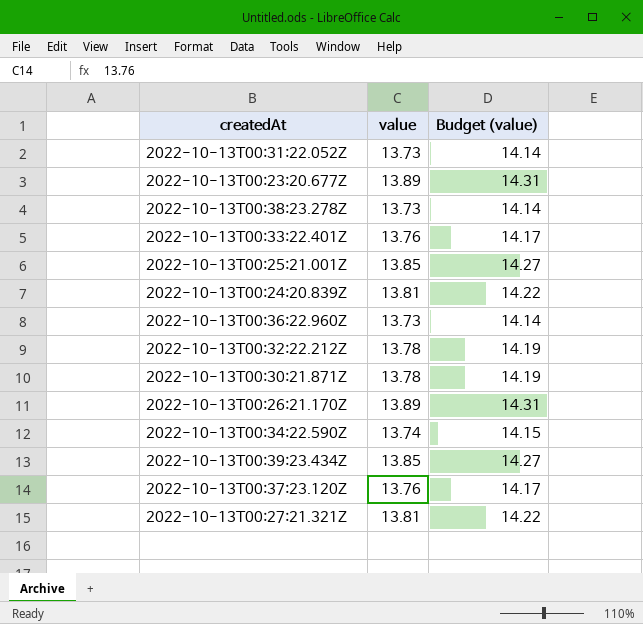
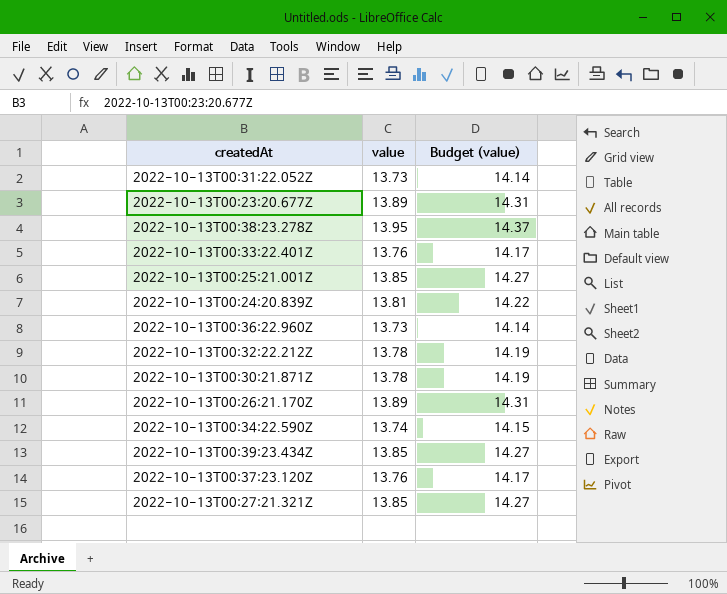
2022-10-13T00:38:23.278Z | value: 13.73 -> 13.95
2022-10-13T00:38:23.278Z | Budget (value): 14.14 -> 14.37
2022-10-13T00:27:21.321Z | value: 13.81 -> 13.85
2022-10-13T00:27:21.321Z | Budget (value): 14.22 -> 14.27

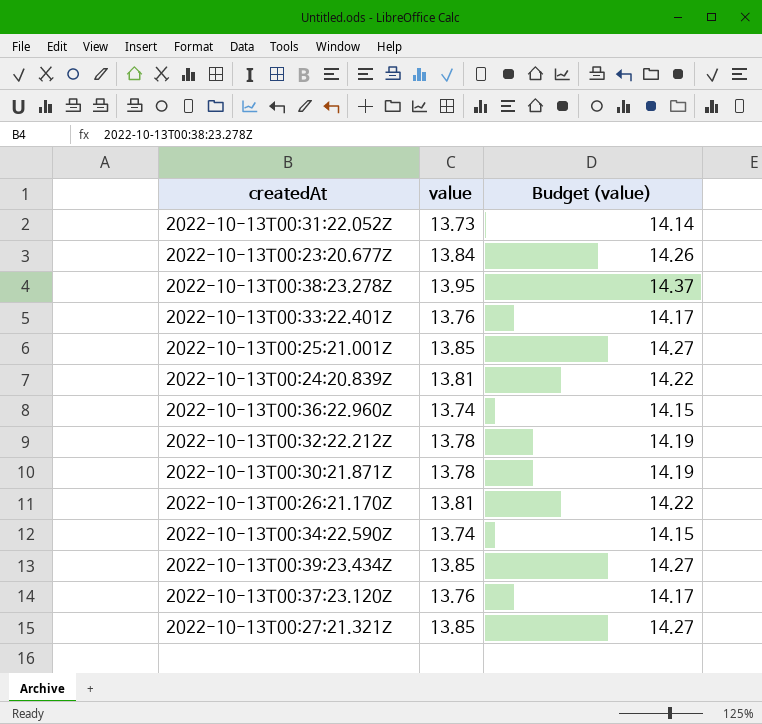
2022-10-13T00:23:20.677Z | value: 13.89 -> 13.84
2022-10-13T00:23:20.677Z | Budget (value): 14.31 -> 14.26
2022-10-13T00:36:22.960Z | value: 13.73 -> 13.74
2022-10-13T00:36:22.960Z | Budget (value): 14.14 -> 14.15
2022-10-13T00:26:21.170Z | value: 13.89 -> 13.81
2022-10-13T00:26:21.170Z | Budget (value): 14.31 -> 14.22

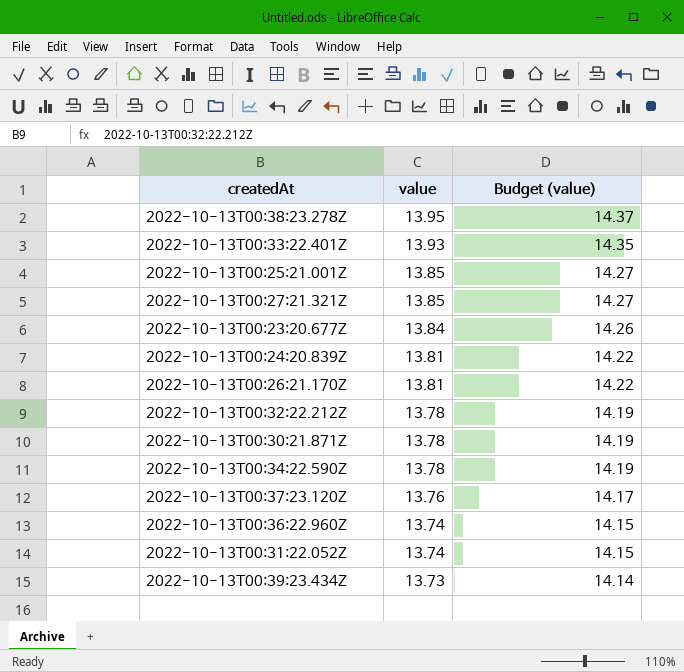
row order: none -> value descending
2022-10-13T00:33:22.401Z | value: 13.76 -> 13.93
2022-10-13T00:33:22.401Z | Budget (value): 14.17 -> 14.35
2022-10-13T00:34:22.590Z | value: 13.74 -> 13.78
2022-10-13T00:34:22.590Z | Budget (value): 14.15 -> 14.19
2022-10-13T00:31:22.052Z | value: 13.73 -> 13.74
2022-10-13T00:31:22.052Z | Budget (value): 14.14 -> 14.15
2022-10-13T00:39:23.434Z | value: 13.85 -> 13.73
2022-10-13T00:39:23.434Z | Budget (value): 14.27 -> 14.14

